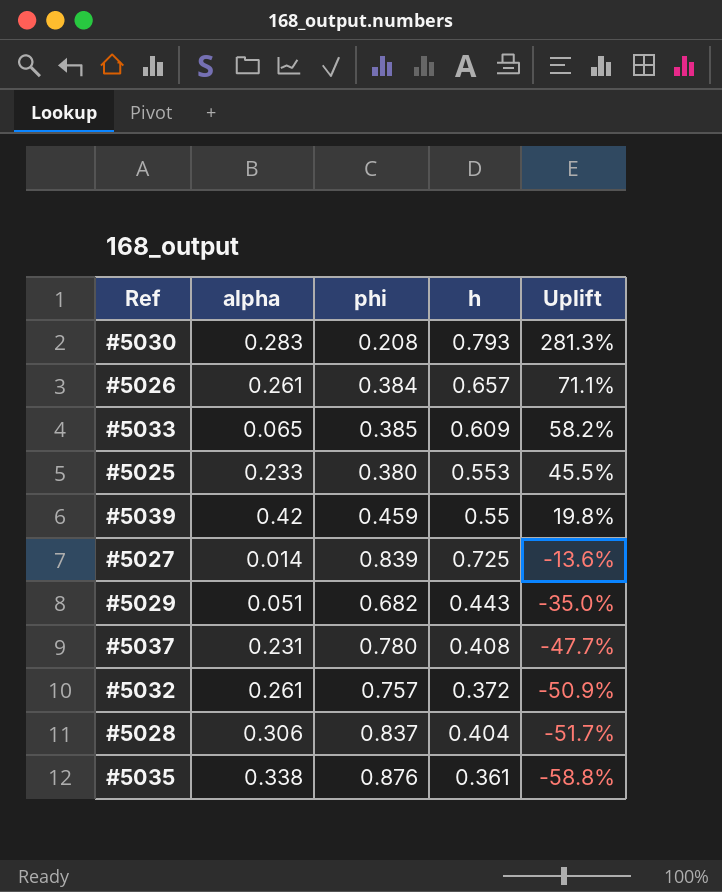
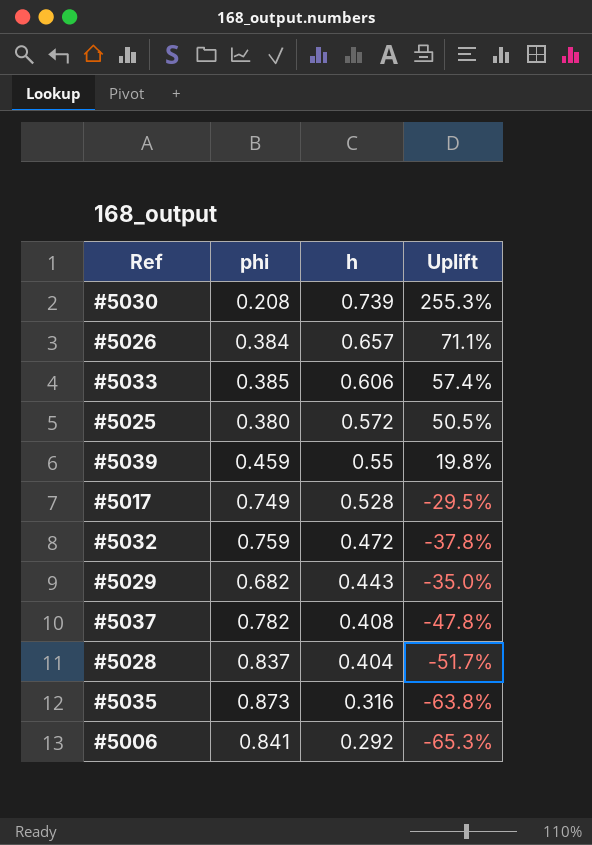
row order: Uplift descending -> h descending
column alpha | position: 2 -> none
row #5027: 0.014 | 0.839 | 0.725 | -13.6% -> none
#5030 | h: 0.793 -> 0.739
#5030 | Uplift: 281.3% -> 255.3%
#5033 | h: 0.609 -> 0.606
#5033 | Uplift: 58.2% -> 57.4%
#5025 | h: 0.553 -> 0.572
#5025 | Uplift: 45.5% -> 50.5%
row #5017: none -> 0.749 | 0.528 | -29.5%
#5032 | phi: 0.757 -> 0.759
#5032 | h: 0.372 -> 0.472
#5032 | Uplift: -50.9% -> -37.8%
#5037 | phi: 0.780 -> 0.782
#5037 | Uplift: -47.7% -> -47.8%
#5035 | phi: 0.876 -> 0.873
#5035 | h: 0.361 -> 0.316
#5035 | Uplift: -58.8% -> -63.8%
row #5006: none -> 0.841 | 0.292 | -65.3%

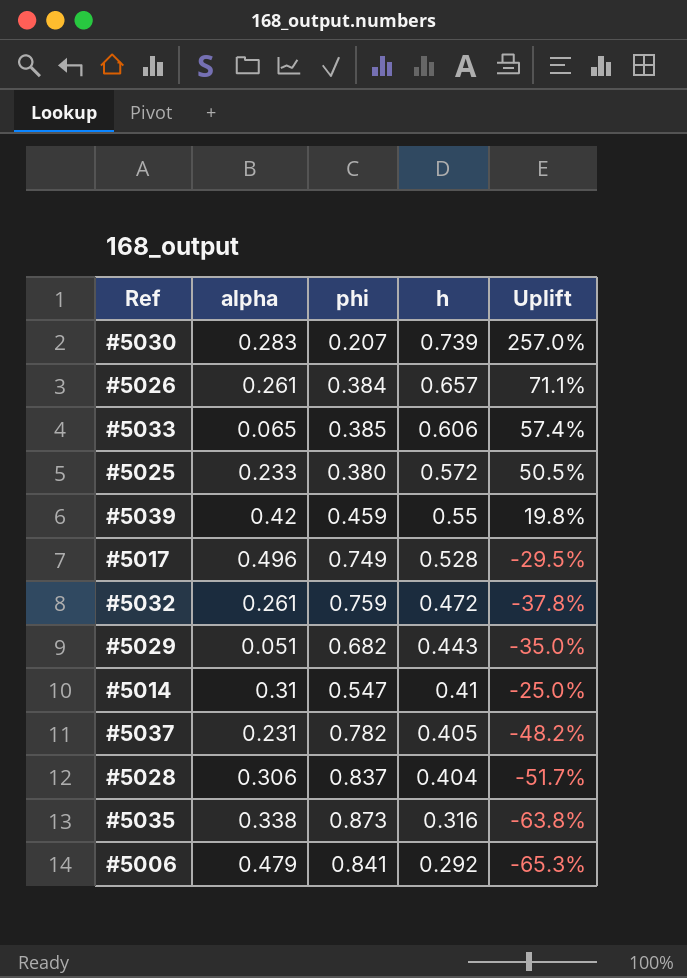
column alpha | position: none -> 2
#5030 | phi: 0.208 -> 0.207
#5030 | Uplift: 255.3% -> 257.0%
row #5014: none -> 0.31 | 0.547 | 0.41 | -25.0%
#5037 | h: 0.408 -> 0.405
#5037 | Uplift: -47.8% -> -48.2%

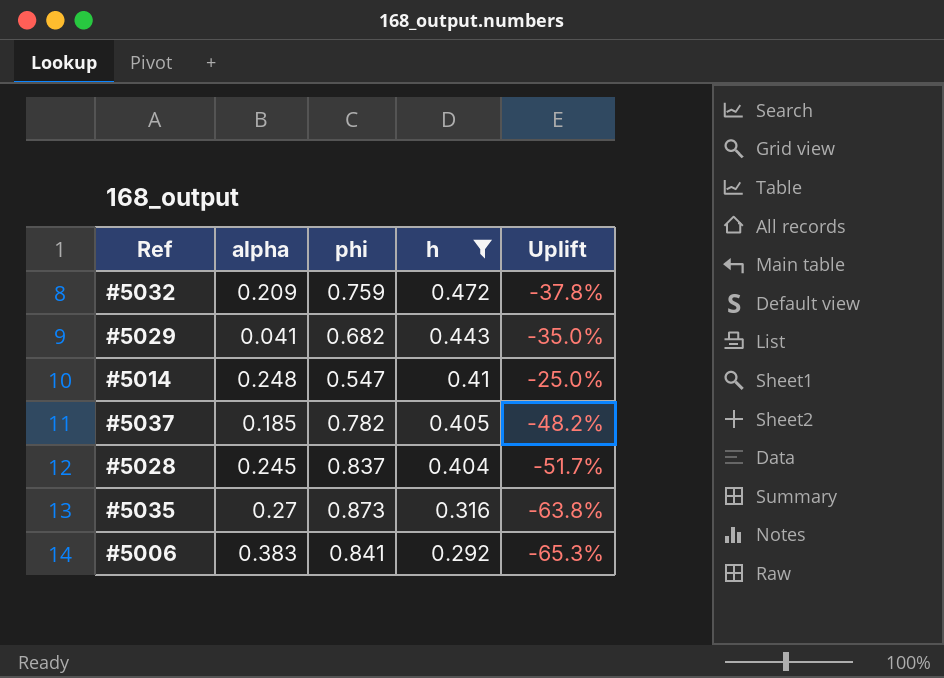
filter: none -> h <= 0.472
#5032 | alpha: 0.261 -> 0.209
#5029 | alpha: 0.051 -> 0.041
#5014 | alpha: 0.31 -> 0.248
#5037 | alpha: 0.231 -> 0.185
#5028 | alpha: 0.306 -> 0.245
#5035 | alpha: 0.338 -> 0.27
#5006 | alpha: 0.479 -> 0.383

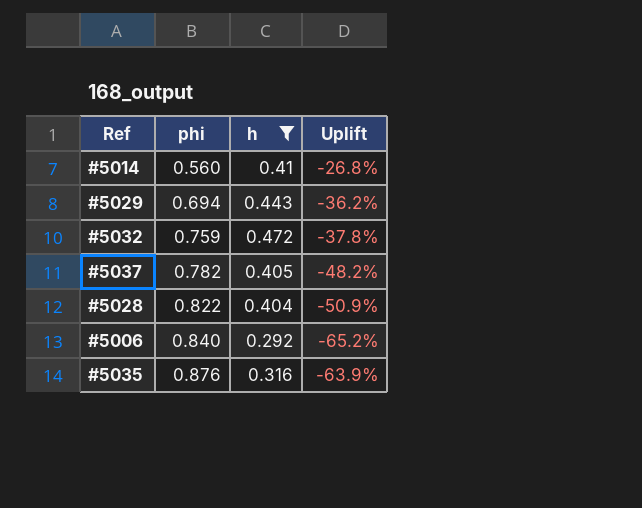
row order: h descending -> phi ascending
column alpha | position: 2 -> none
#5014 | phi: 0.547 -> 0.560
#5014 | Uplift: -25.0% -> -26.8%
#5029 | phi: 0.682 -> 0.694
#5029 | Uplift: -35.0% -> -36.2%
#5028 | phi: 0.837 -> 0.822
#5028 | Uplift: -51.7% -> -50.9%
#5006 | phi: 0.841 -> 0.840
#5006 | Uplift: -65.3% -> -65.2%
#5035 | phi: 0.873 -> 0.876
#5035 | Uplift: -63.8% -> -63.9%

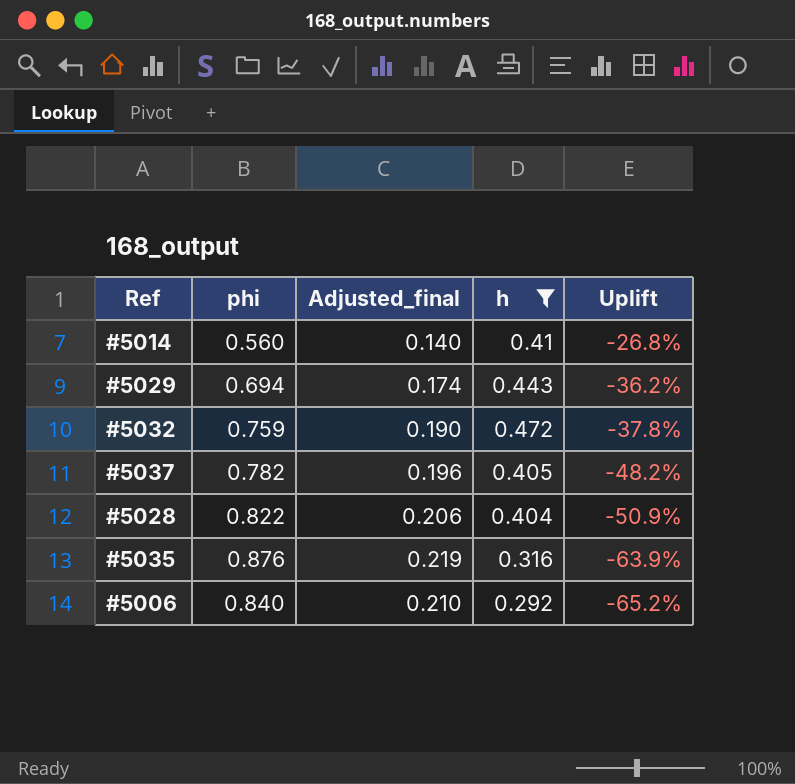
row order: phi ascending -> Uplift descending
column Adjusted_final | formula: none -> [phi] * 0.25

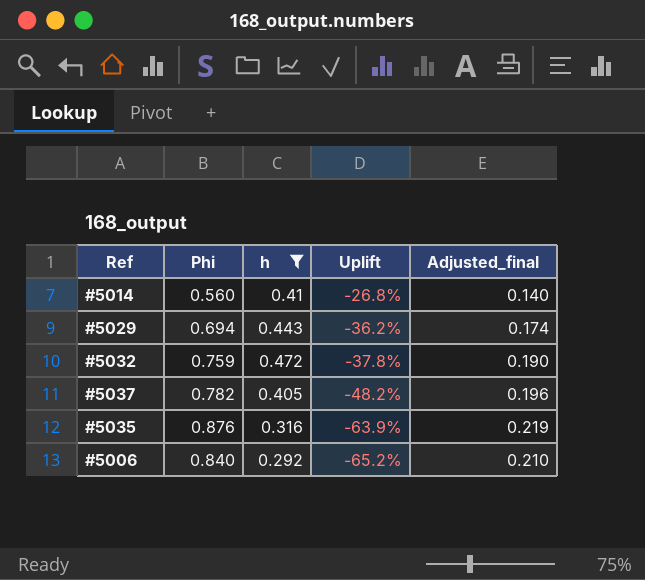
column name: phi -> Phi
column Adjusted_final | position: 3 -> 5
row #5028: 0.822 | 0.206 | 0.404 | -50.9% -> none

